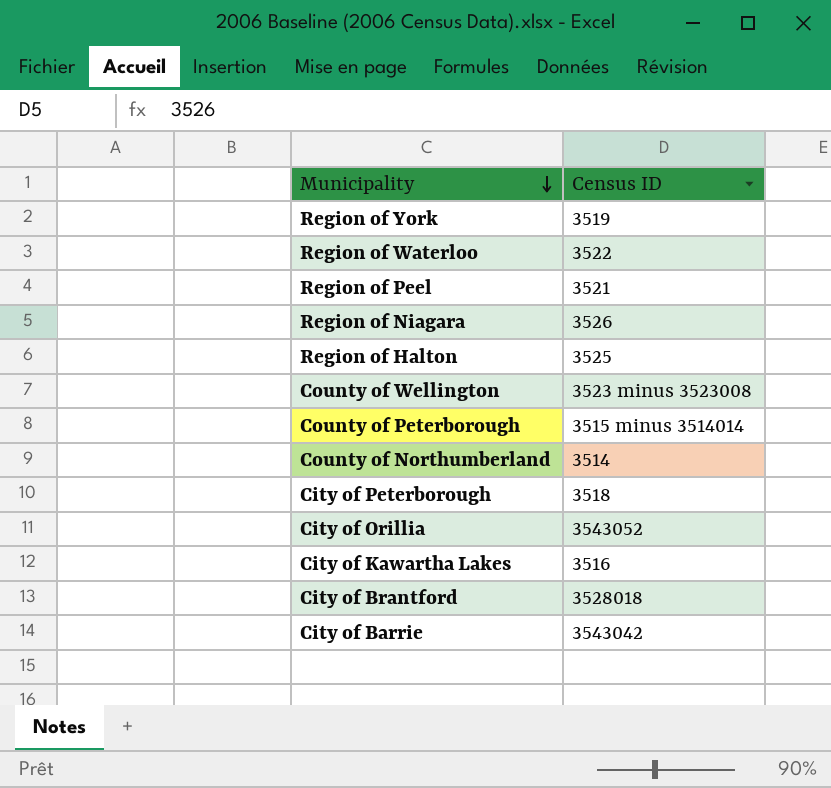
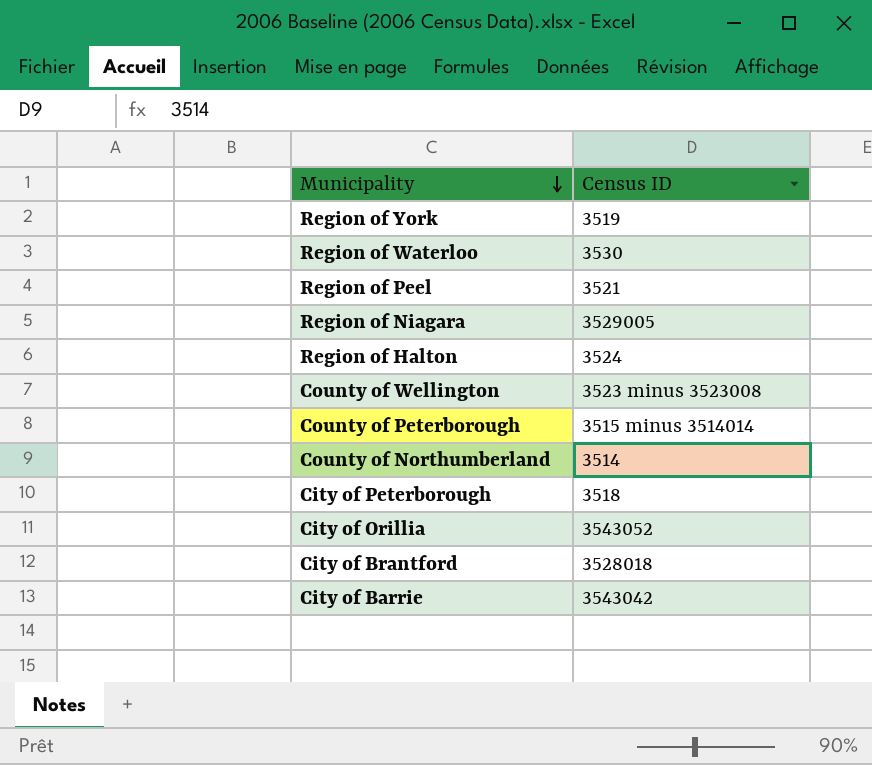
row City of Kawartha Lakes: 3516 -> none
Region of Waterloo | Census ID: 3522 -> 3530
Region of Niagara | Census ID: 3526 -> 3529005
Region of Halton | Census ID: 3525 -> 3524

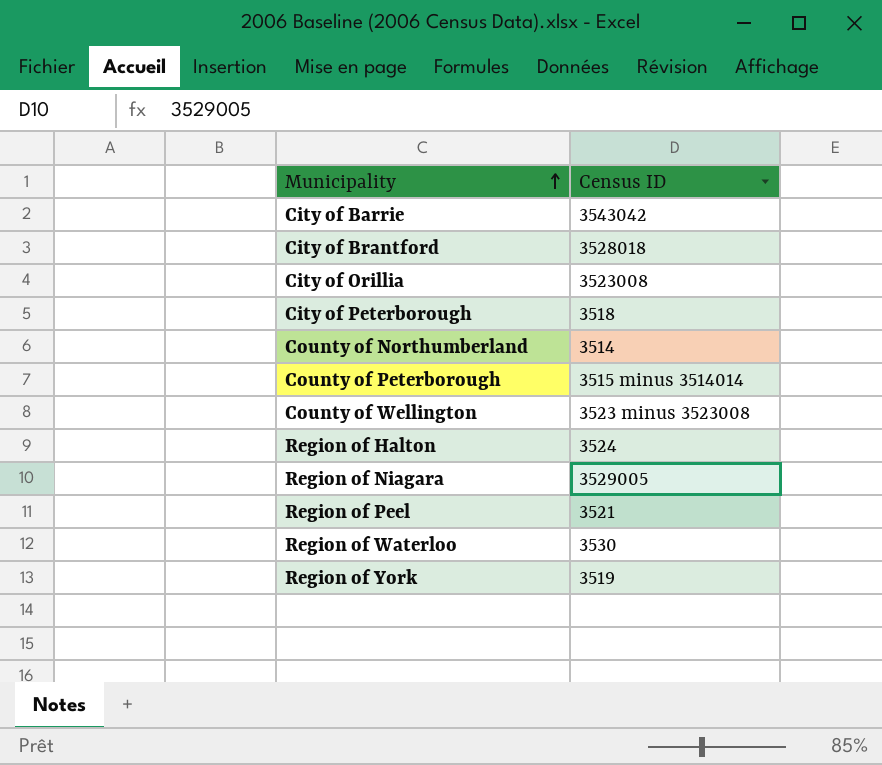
row order: Municipality descending -> Municipality ascending
City of Orillia | Census ID: 3543052 -> 3523008

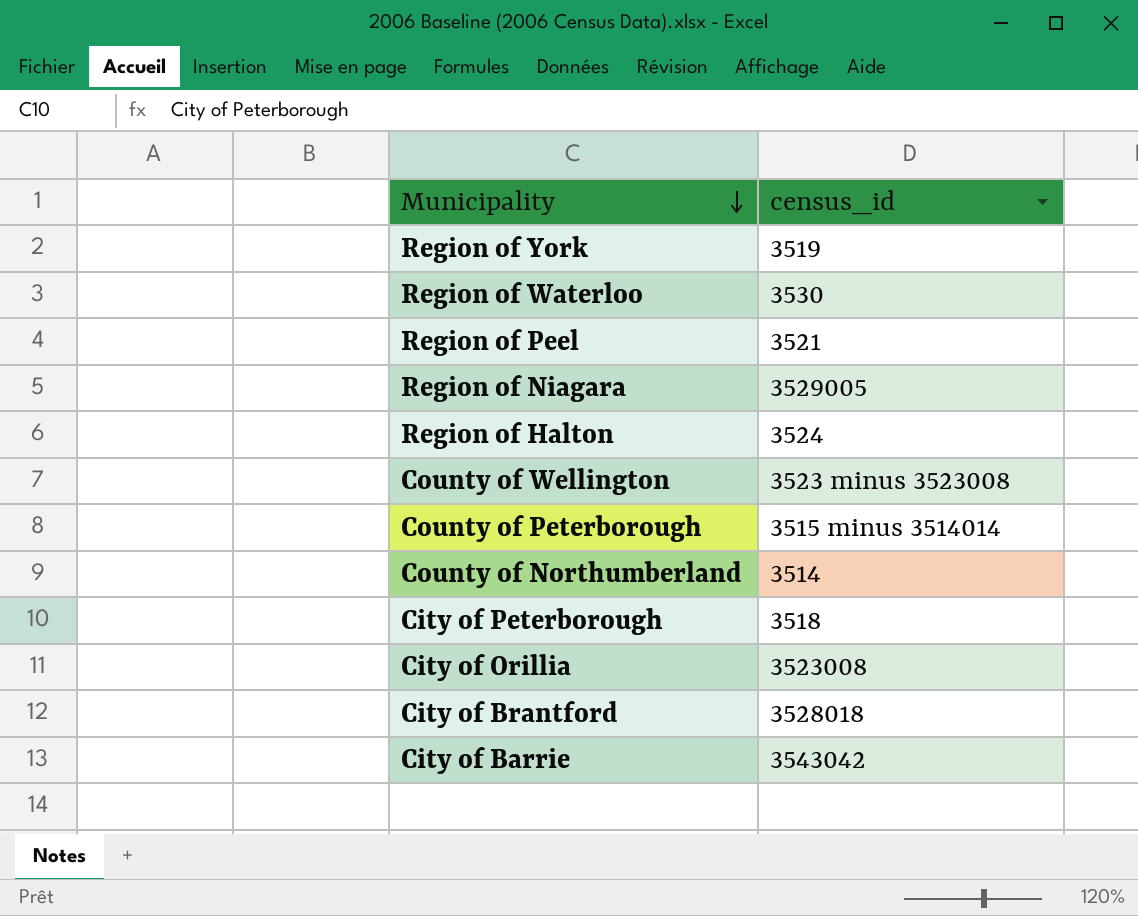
row order: Municipality ascending -> Municipality descending
column name: Census ID -> census_id

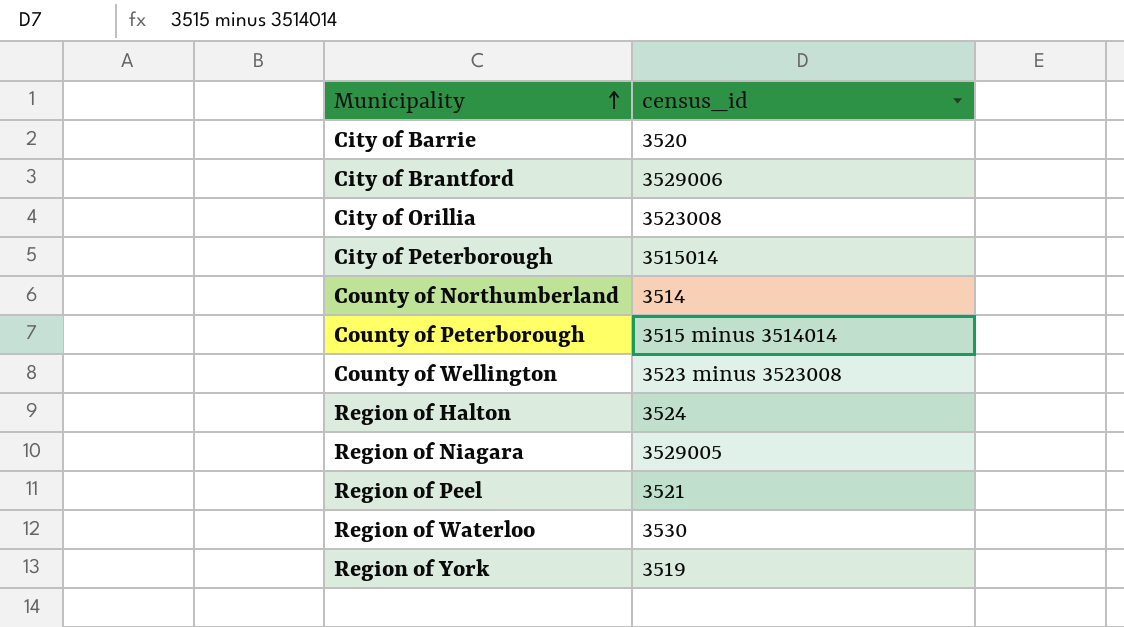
row order: Municipality descending -> Municipality ascending
City of Barrie | census_id: 3543042 -> 3520
City of Brantford | census_id: 3528018 -> 3529006
City of Peterborough | census_id: 3518 -> 3515014

